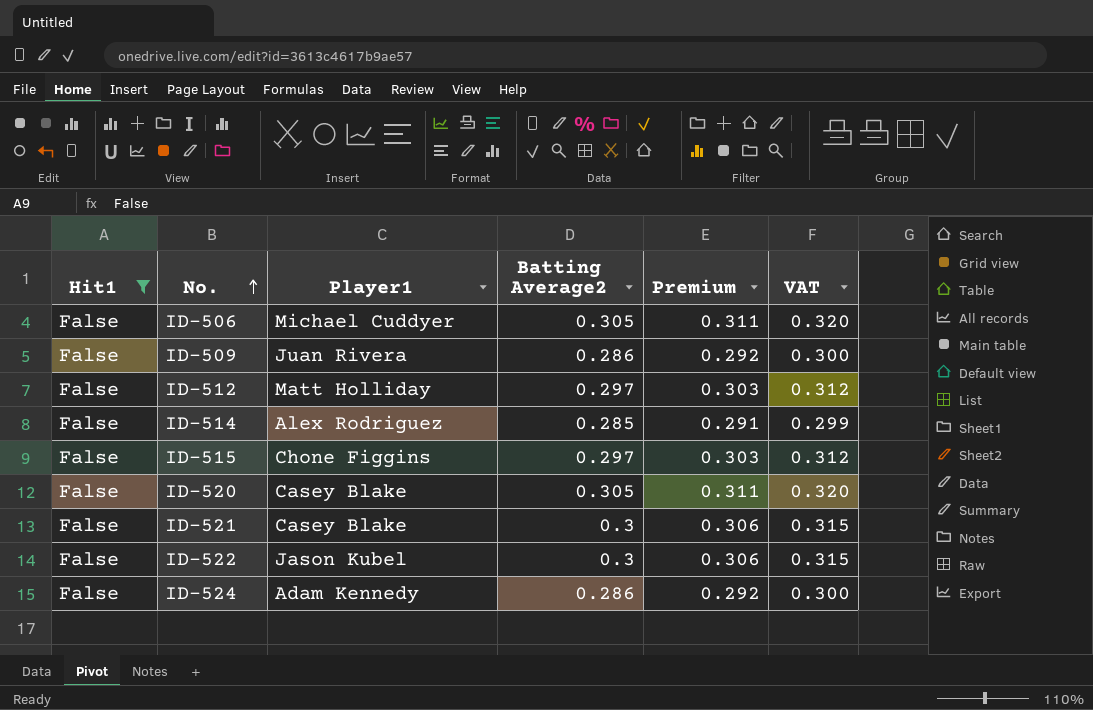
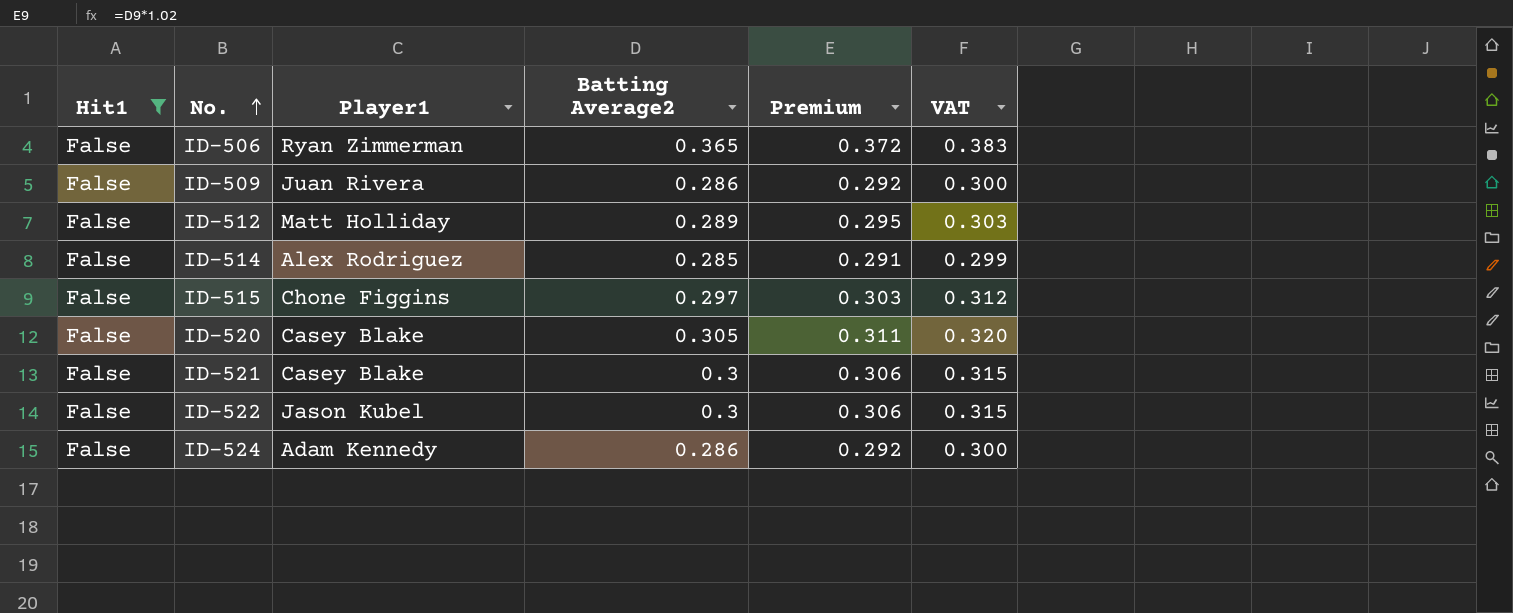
ID-506 | Player1: Michael Cuddyer -> Ryan Zimmerman
ID-506 | Batting Average2: 0.305 -> 0.365
ID-506 | Premium: 0.311 -> 0.372
ID-506 | VAT: 0.320 -> 0.383
ID-512 | Batting Average2: 0.297 -> 0.289
ID-512 | Premium: 0.303 -> 0.295
ID-512 | VAT: 0.312 -> 0.303

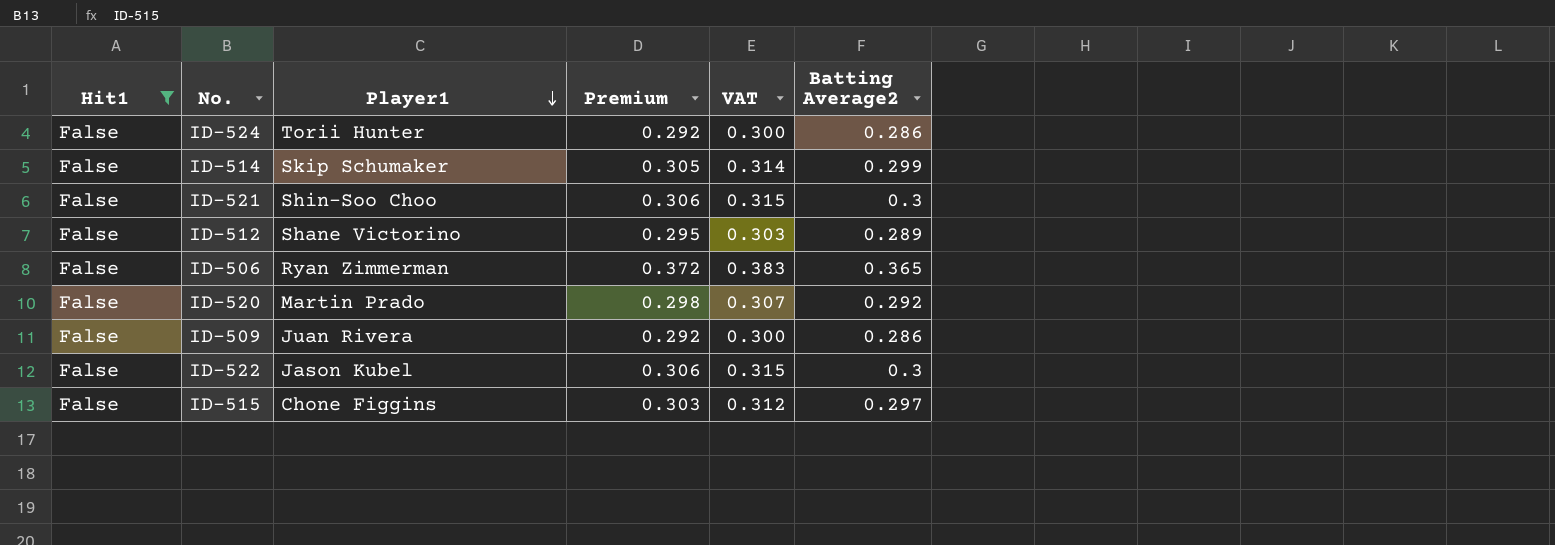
row order: No. ascending -> Player1 descending
column Batting Average2 | position: 4 -> 6
ID-524 | Player1: Adam Kennedy -> Torii Hunter
ID-514 | Player1: Alex Rodriguez -> Skip Schumaker
ID-514 | Premium: 0.291 -> 0.305
ID-514 | VAT: 0.299 -> 0.314
ID-514 | Batting Average2: 0.285 -> 0.299
ID-521 | Player1: Casey Blake -> Shin-Soo Choo
ID-512 | Player1: Matt Holliday -> Shane Victorino
ID-520 | Player1: Casey Blake -> Martin Prado
ID-520 | Premium: 0.311 -> 0.298
ID-520 | VAT: 0.320 -> 0.307
ID-520 | Batting Average2: 0.305 -> 0.292

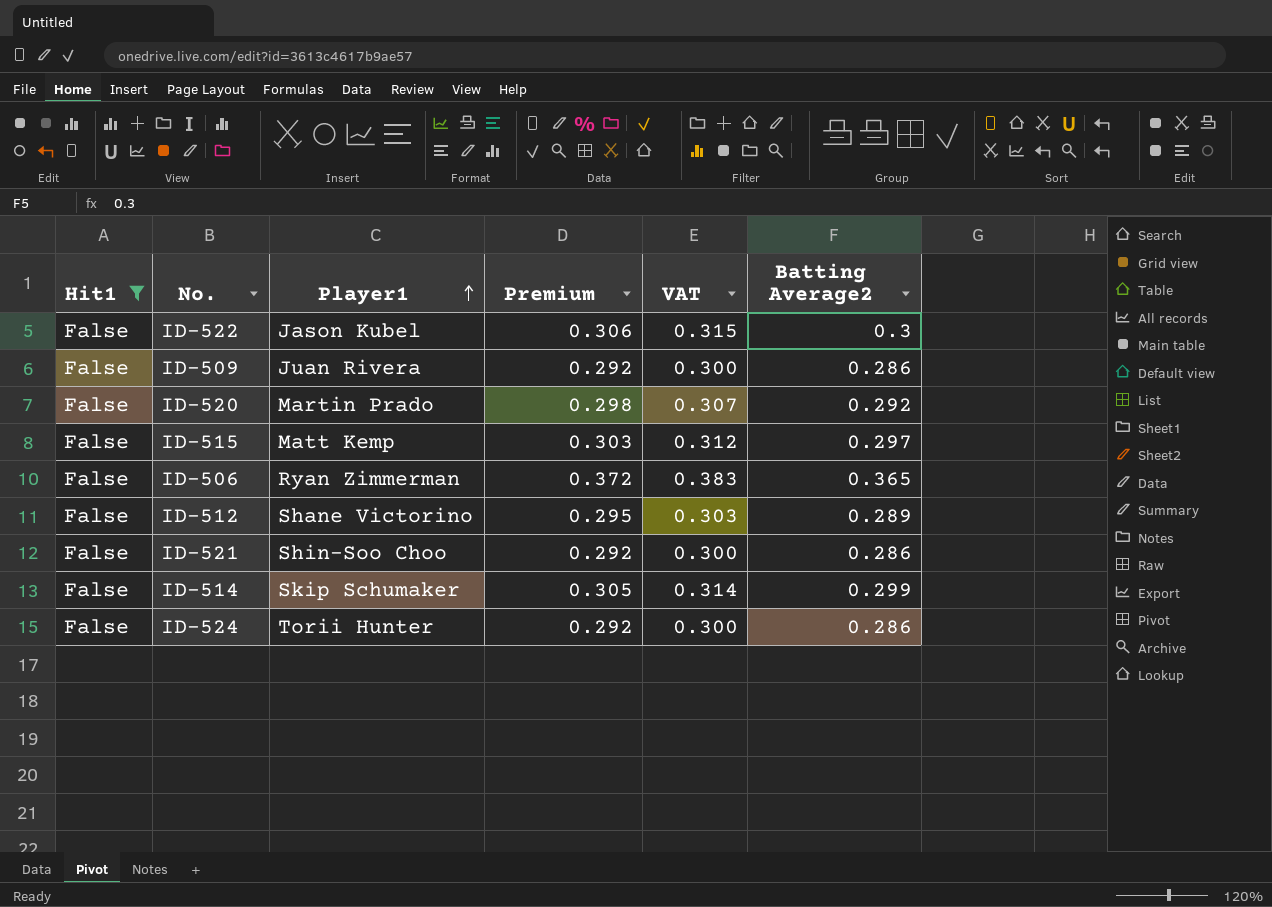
row order: Player1 descending -> Player1 ascending
ID-515 | Player1: Chone Figgins -> Matt Kemp
ID-521 | Premium: 0.306 -> 0.292
ID-521 | VAT: 0.315 -> 0.300
ID-521 | Batting Average2: 0.3 -> 0.286

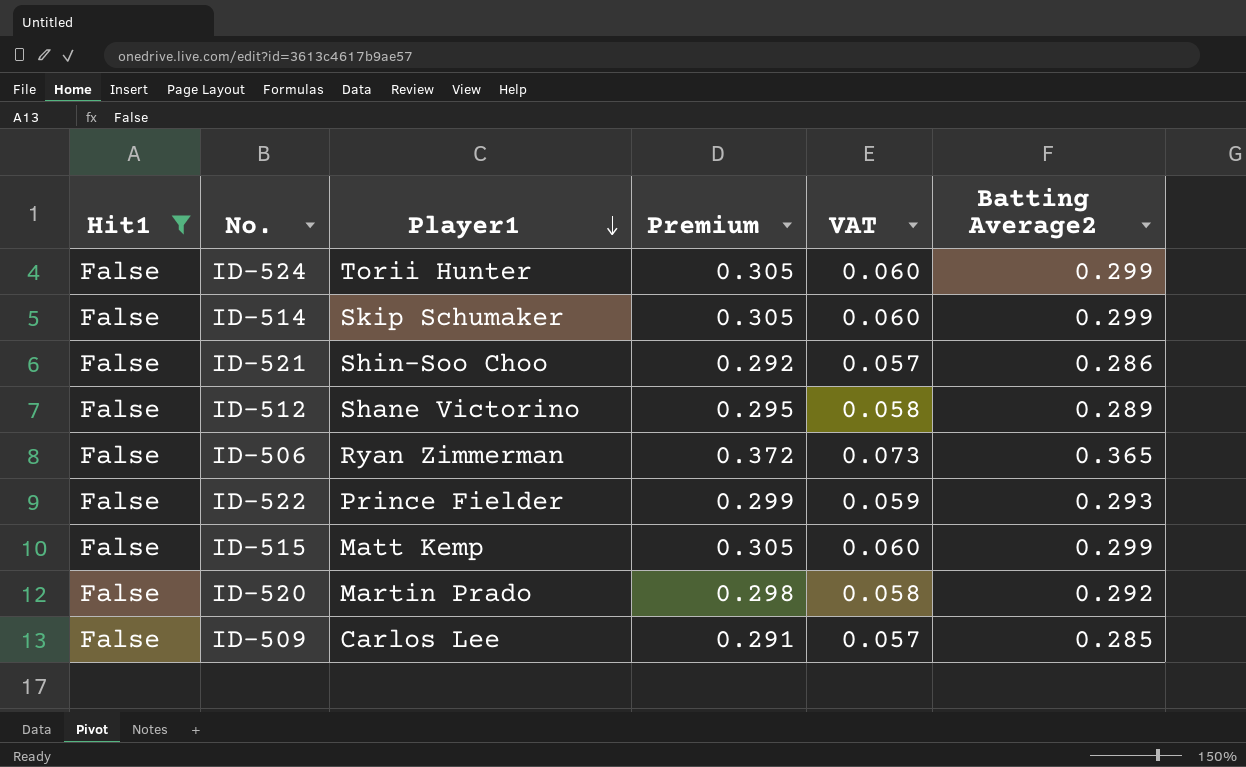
row order: Player1 ascending -> Player1 descending
column VAT | formula: [Batting Average2] * 1.05 -> [Batting Average2] * 0.2
ID-524 | Premium: 0.292 -> 0.305
ID-524 | Batting Average2: 0.286 -> 0.299
ID-522 | Player1: Jason Kubel -> Prince Fielder
ID-522 | Premium: 0.306 -> 0.299
ID-522 | Batting Average2: 0.3 -> 0.293
ID-515 | Premium: 0.303 -> 0.305
ID-515 | Batting Average2: 0.297 -> 0.299
ID-509 | Player1: Juan Rivera -> Carlos Lee
ID-509 | Premium: 0.292 -> 0.291
ID-509 | Batting Average2: 0.286 -> 0.285

